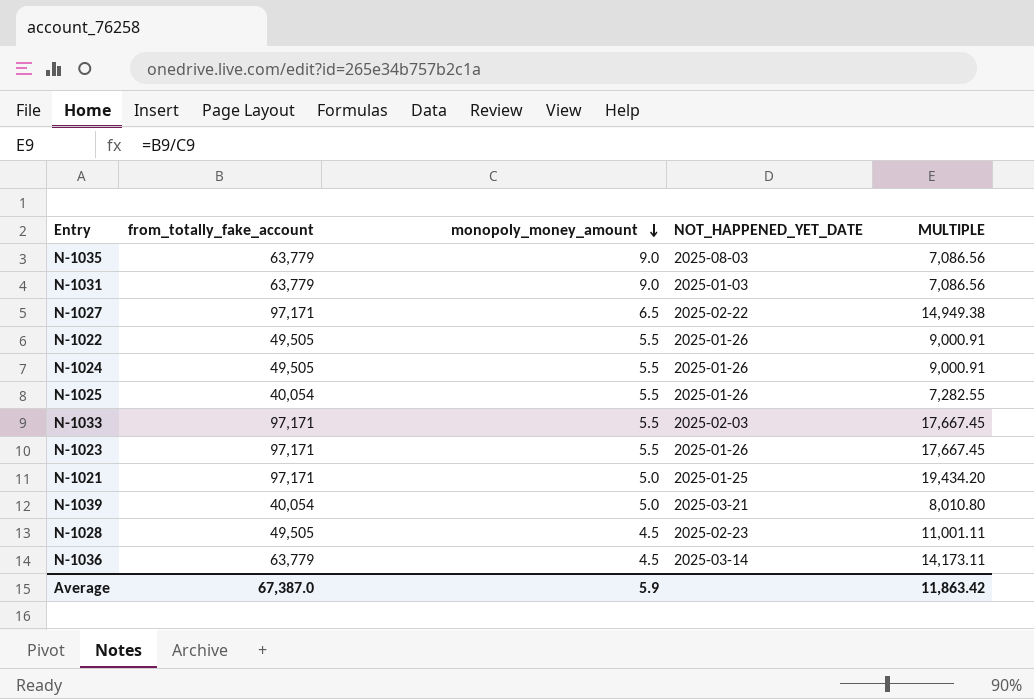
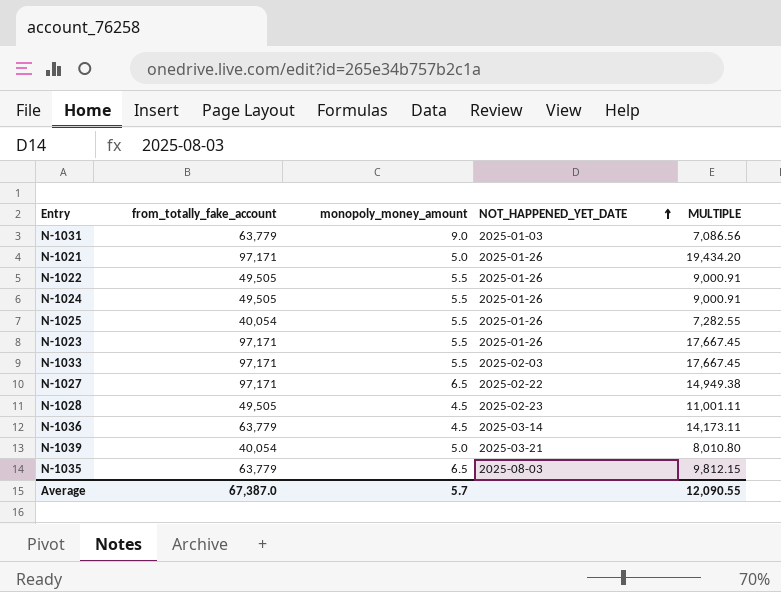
row order: monopoly_money_amount descending -> NOT_HAPPENED_YET_DATE ascending
N-1021 | NOT_HAPPENED_YET_DATE: 2025-01-25 -> 2025-01-26
N-1035 | monopoly_money_amount: 9.0 -> 6.5
N-1035 | MULTIPLE: 7,086.56 -> 9,812.15
Average | monopoly_money_amount: 5.9 -> 5.7
Average | MULTIPLE: 11,863.42 -> 12,090.55

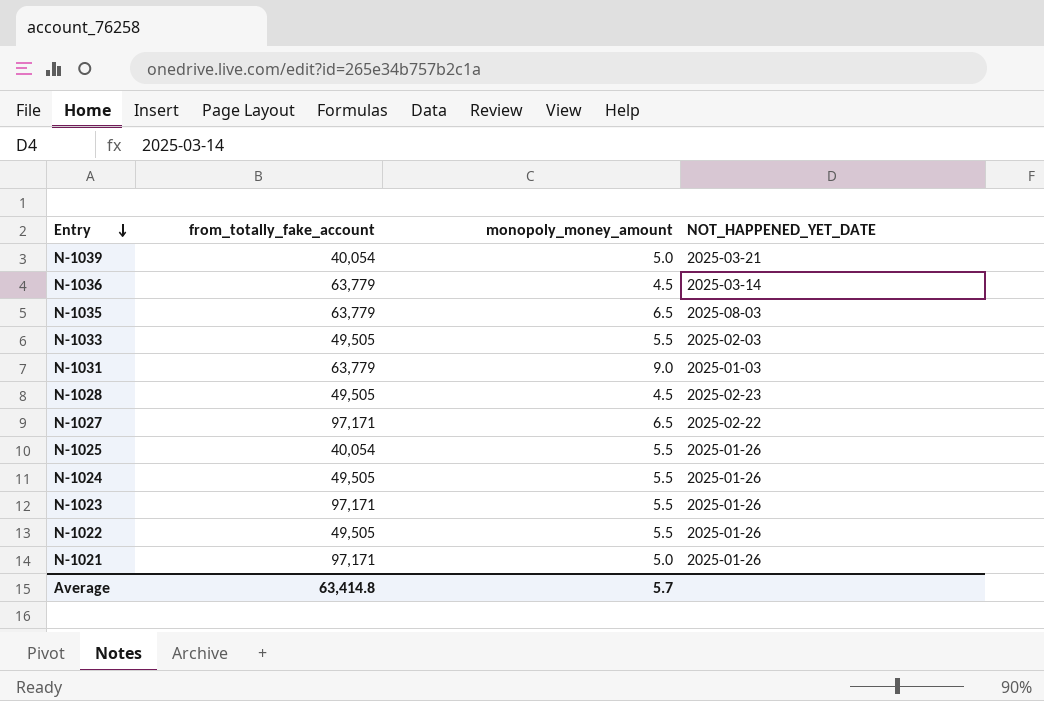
row order: NOT_HAPPENED_YET_DATE ascending -> Entry descending
column MULTIPLE | formula: [from_totally_fake_account] / [monopoly_money_amount] -> none
N-1033 | from_totally_fake_account: 97,171 -> 49,505
Average | from_totally_fake_account: 67,387.0 -> 63,414.8

